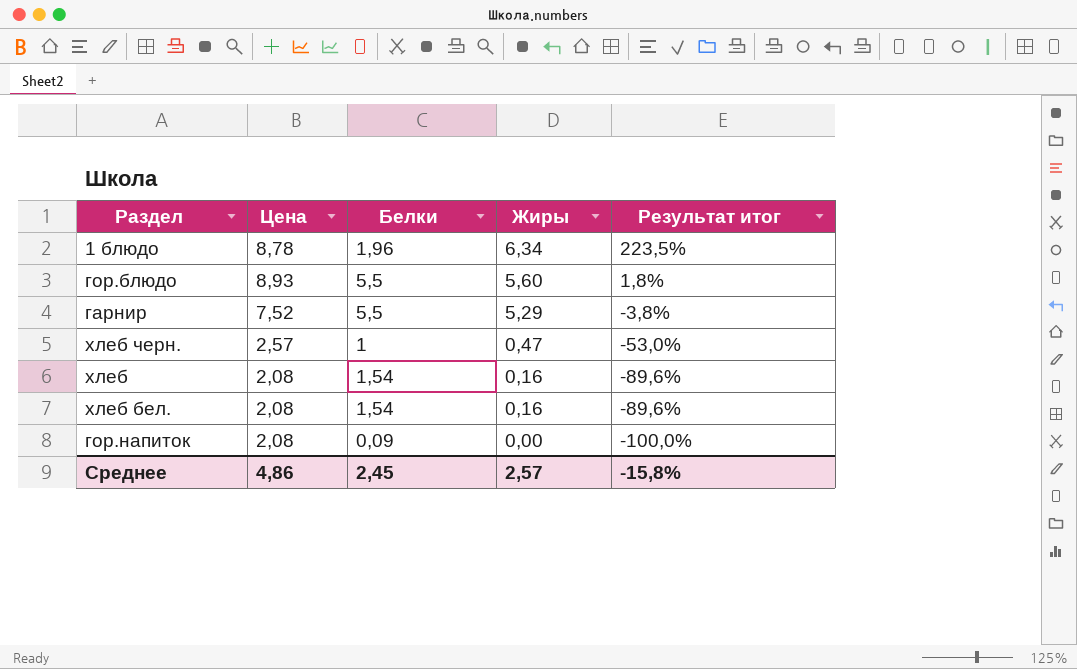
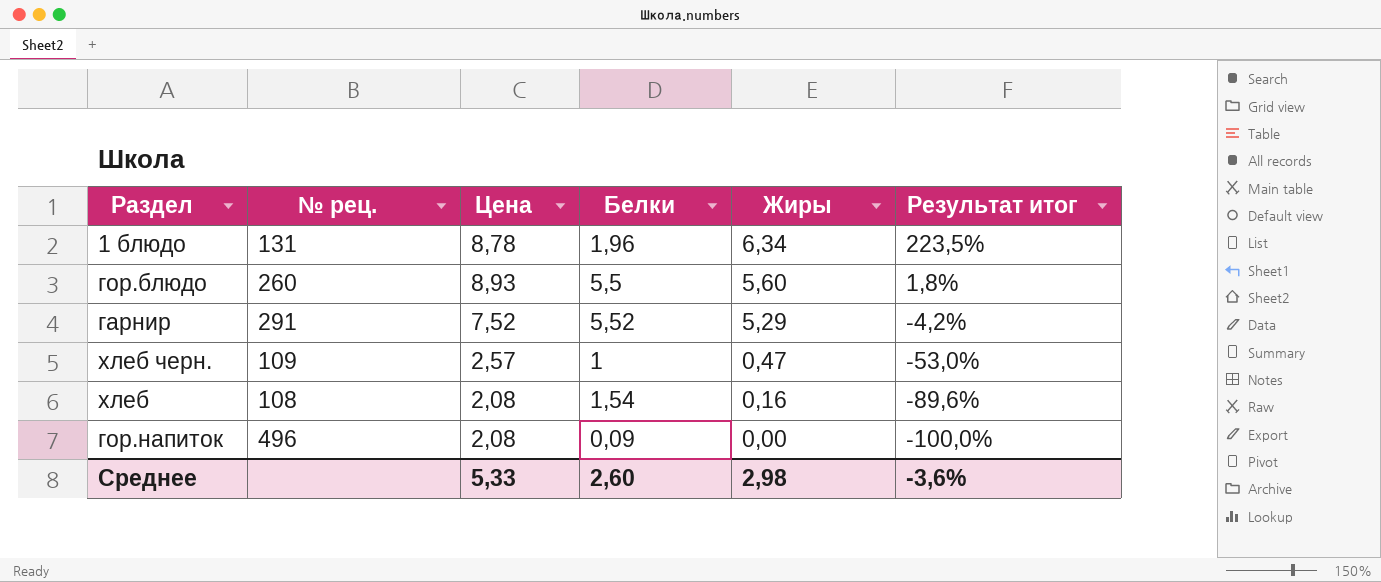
column № рец. | position: none -> 2
row хлеб бел.: 2,08 | 1,54 | 0,16 | -89,6% -> none
гарнир | Белки: 5,5 -> 5,52
гарнир | Результат итог: -3,8% -> -4,2%
Среднее | Цена: 4,86 -> 5,33
Среднее | Белки: 2,45 -> 2,60
Среднее | Жиры: 2,57 -> 2,98
Среднее | Результат итог: -15,8% -> -3,6%

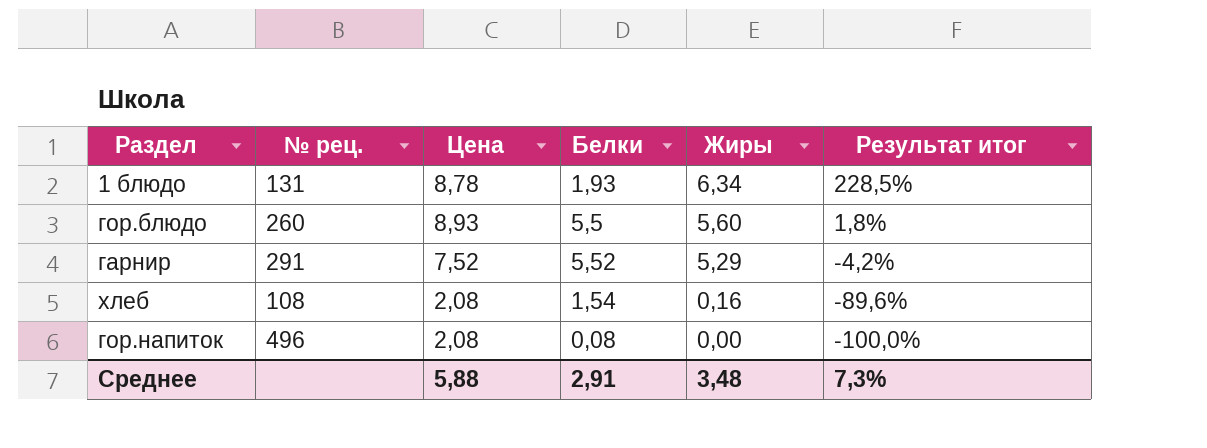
row хлеб черн.: 109 | 2,57 | 1 | 0,47 | -53,0% -> none
1 блюдо | Белки: 1,96 -> 1,93
1 блюдо | Результат итог: 223,5% -> 228,5%
гор.напиток | Белки: 0,09 -> 0,08
Среднее | Цена: 5,33 -> 5,88
Среднее | Белки: 2,60 -> 2,91
Среднее | Жиры: 2,98 -> 3,48
Среднее | Результат итог: -3,6% -> 7,3%

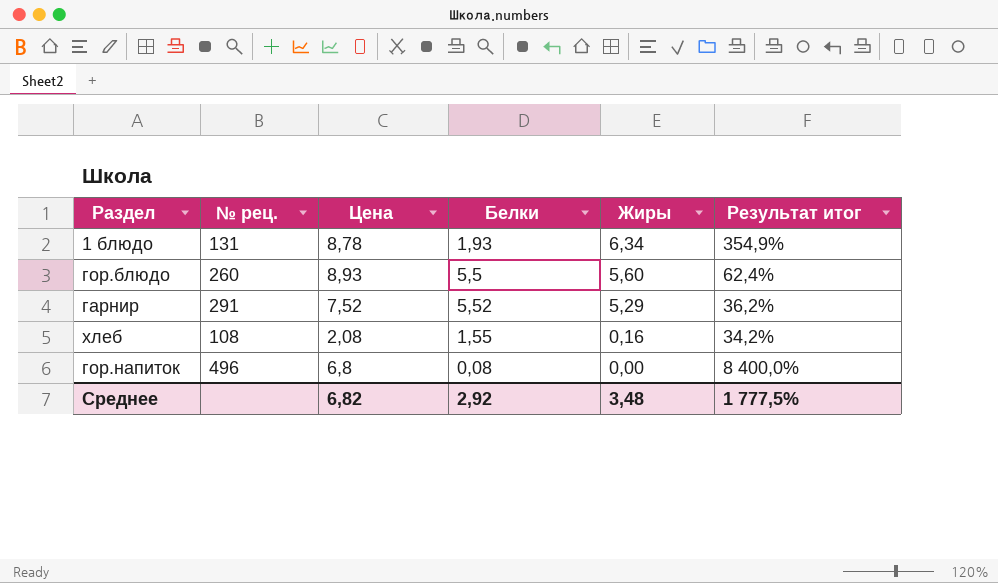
column Результат итог | formula: ([Жиры] - [Белки]) / [Белки] -> ([Цена] - [Белки]) / [Белки]
хлеб | Белки: 1,54 -> 1,55
гор.напиток | Цена: 2,08 -> 6,8
Среднее | Цена: 5,88 -> 6,82
Среднее | Белки: 2,91 -> 2,92
Среднее | Результат итог: 7,3% -> 1 777,5%

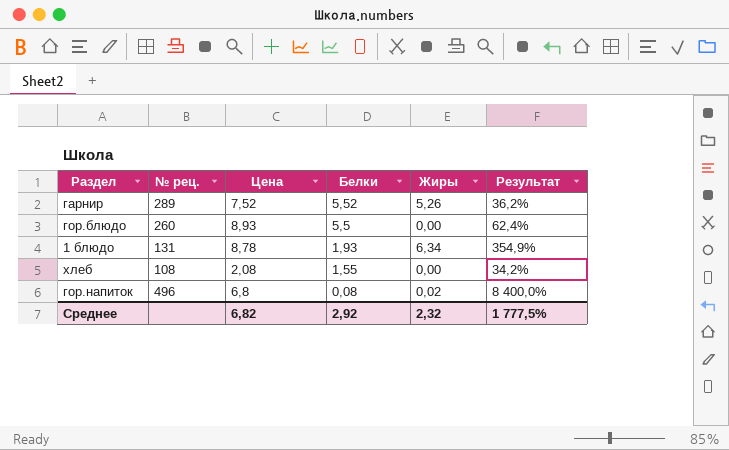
row order: Жиры descending -> Белки descending
column name: Результат итог -> Результат
гарнир | № рец.: 291 -> 289
гарнир | Жиры: 5,29 -> 5,26
гор.блюдо | Жиры: 5,60 -> 0,00
хлеб | Жиры: 0,16 -> 0,00
гор.напиток | Жиры: 0,00 -> 0,02
Среднее | Жиры: 3,48 -> 2,32

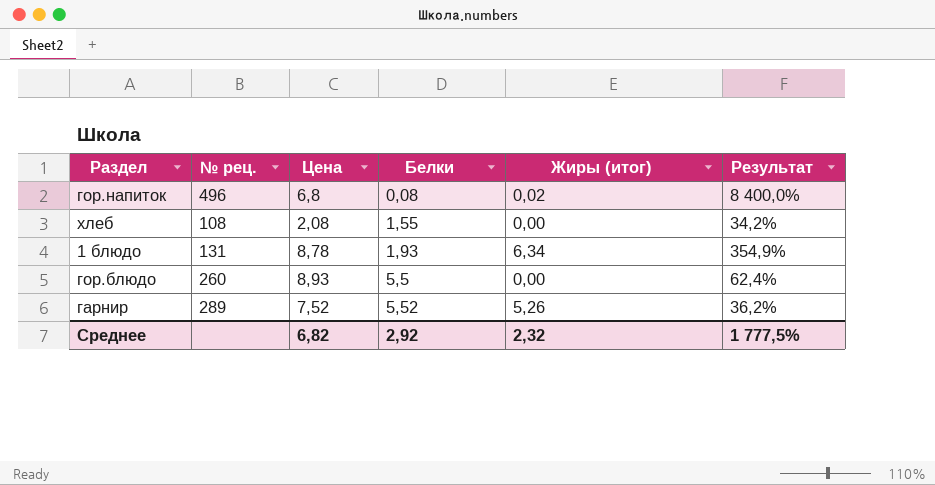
row order: Белки descending -> Белки ascending
column name: Жиры -> Жиры (итог)

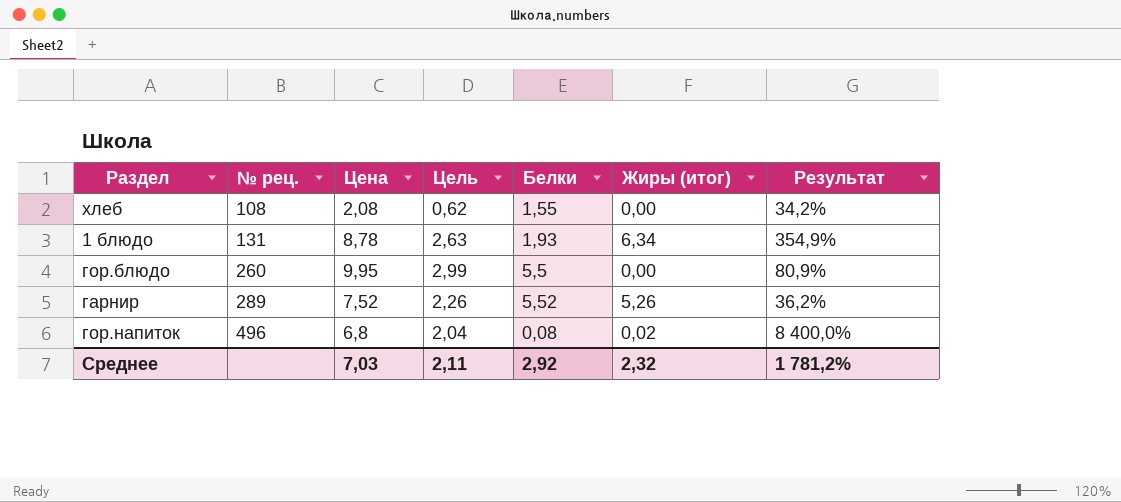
row order: Белки ascending -> № рец. ascending
column Цель | formula: none -> [Цена] * 0,3
гор.блюдо | Цена: 8,93 -> 9,95
гор.блюдо | Результат: 62,4% -> 80,9%
Среднее | Цена: 6,82 -> 7,03
Среднее | Результат: 1 777,5% -> 1 781,2%

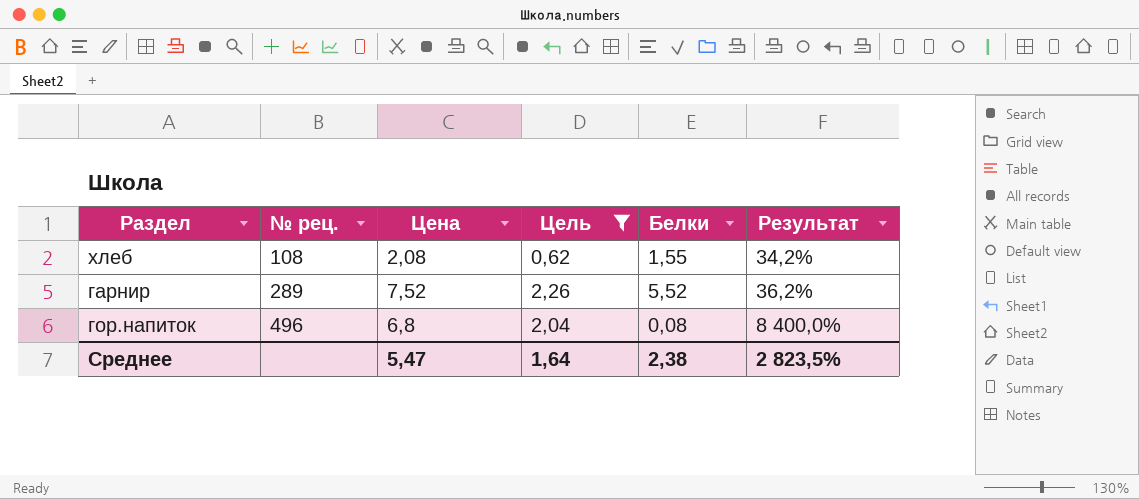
filter: none -> Цель <= 2,26
column Жиры (итог) | position: 6 -> none
Среднее | Цена: 7,03 -> 5,47
Среднее | Цель: 2,11 -> 1,64
Среднее | Белки: 2,92 -> 2,38
Среднее | Результат: 1 781,2% -> 2 823,5%

